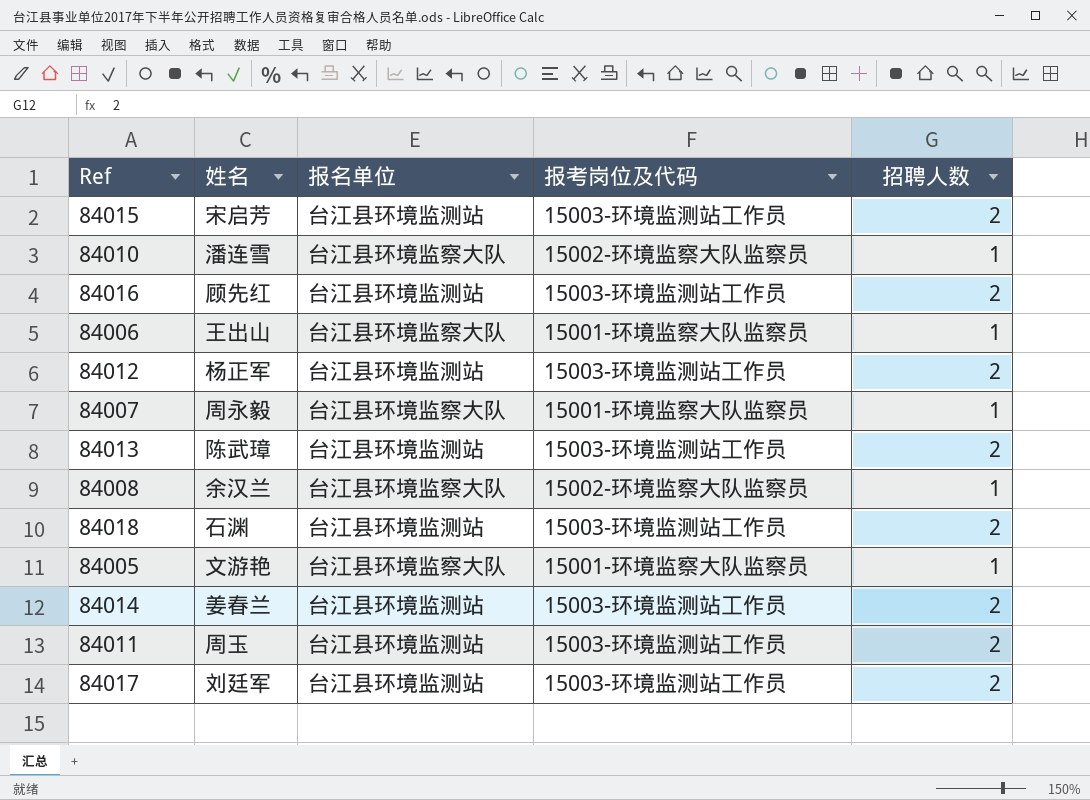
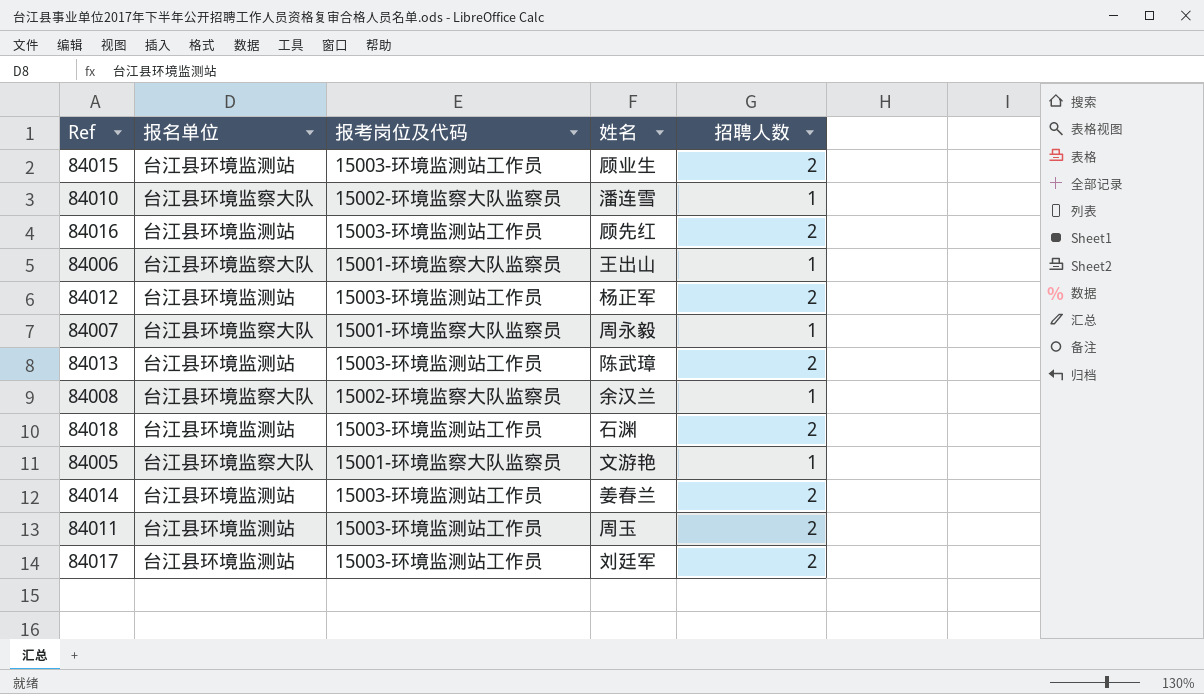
column 姓名 | position: 2 -> 4
84015 | 姓名: 宋启芳 -> 顾业生

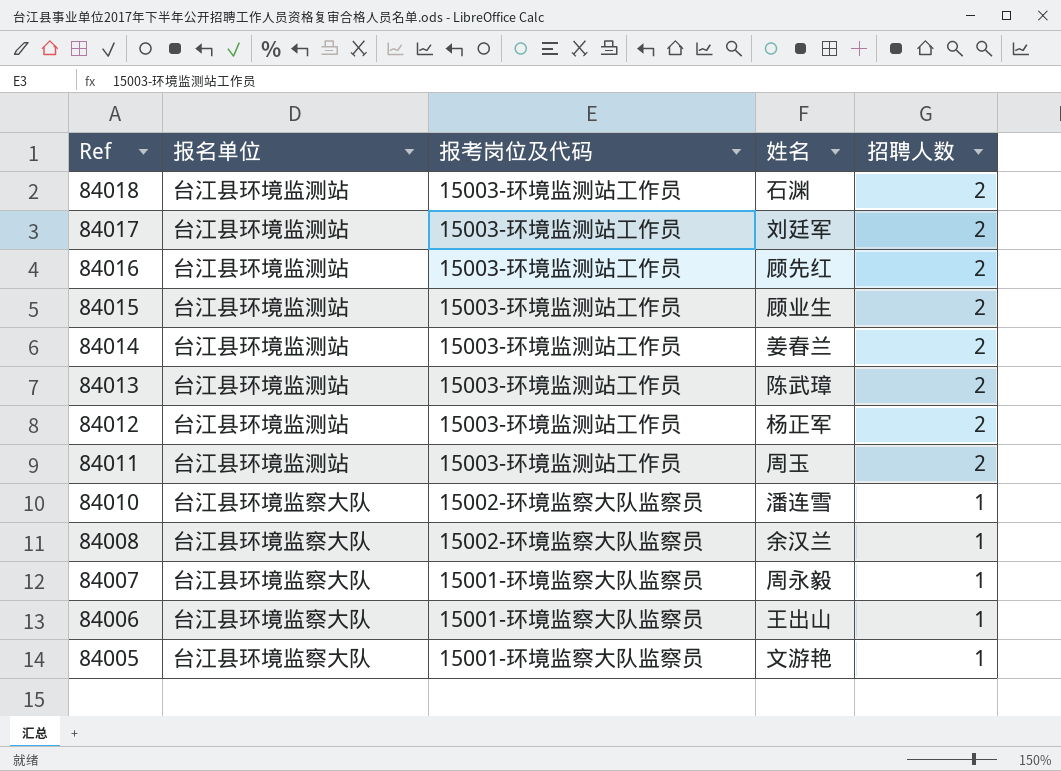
row order: none -> Ref descending

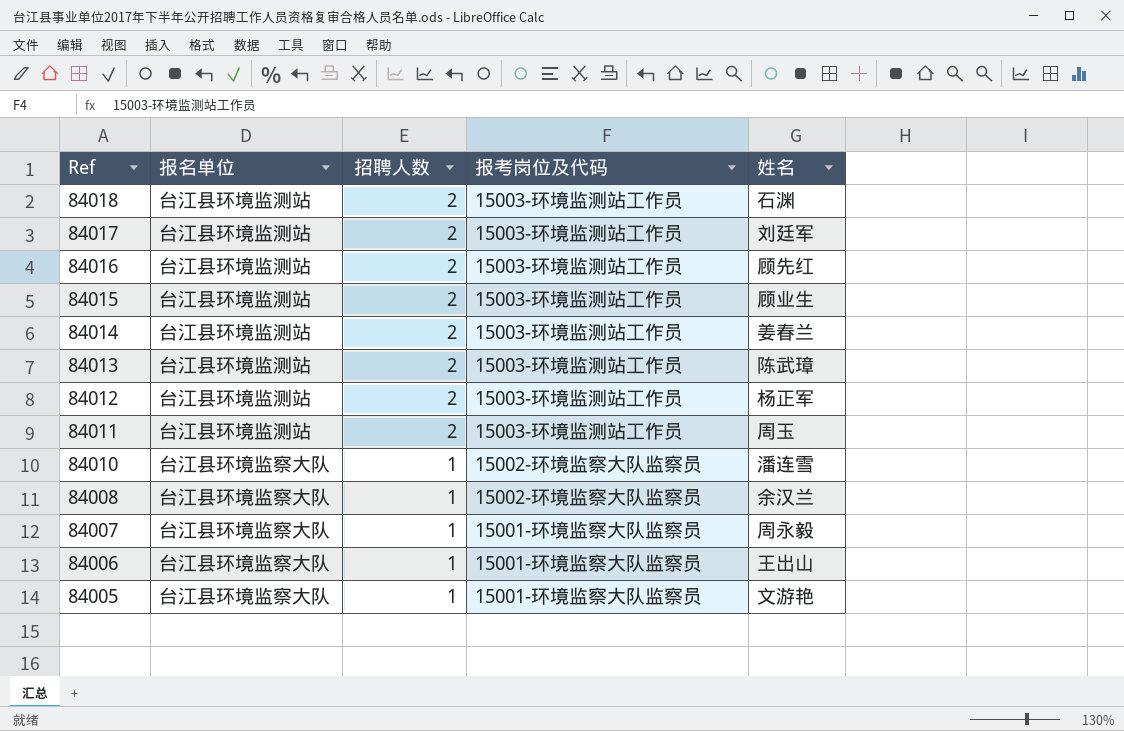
column 招聘人数 | position: 5 -> 3

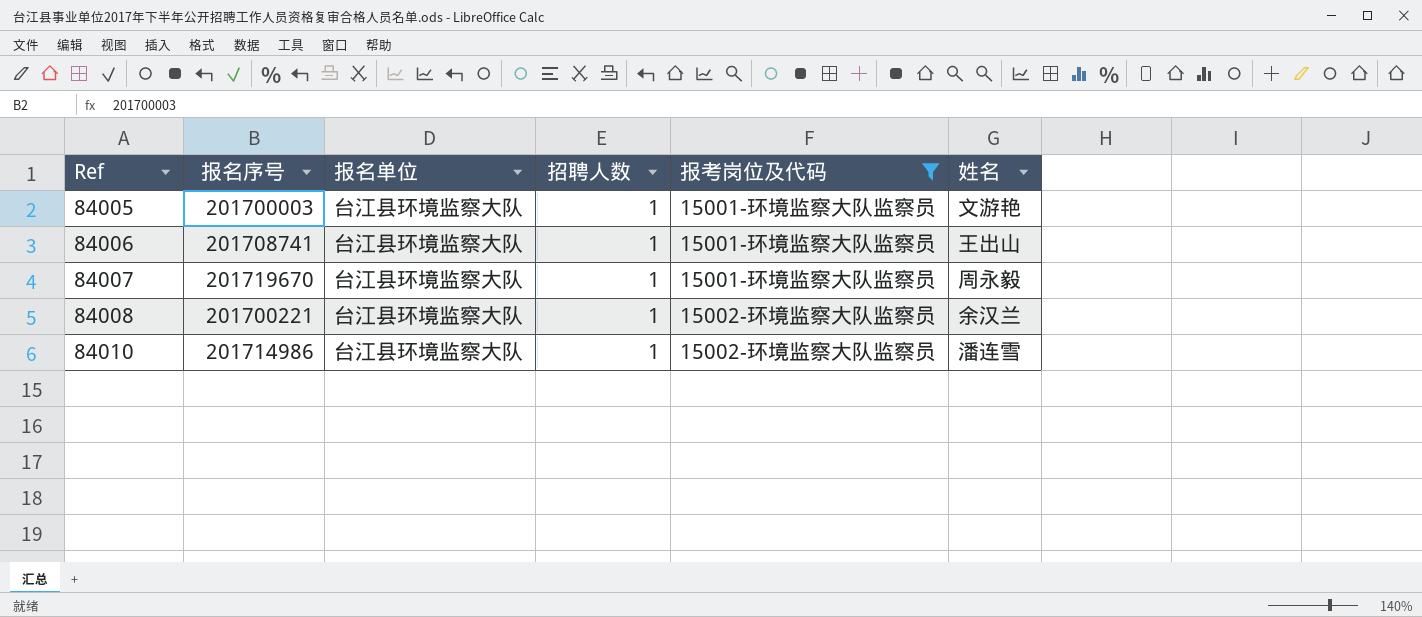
filter: none -> 报考岗位及代码 != 15003-环境监测站工作员
row order: Ref descending -> Ref ascending
column 报名序号 | position: none -> 2

